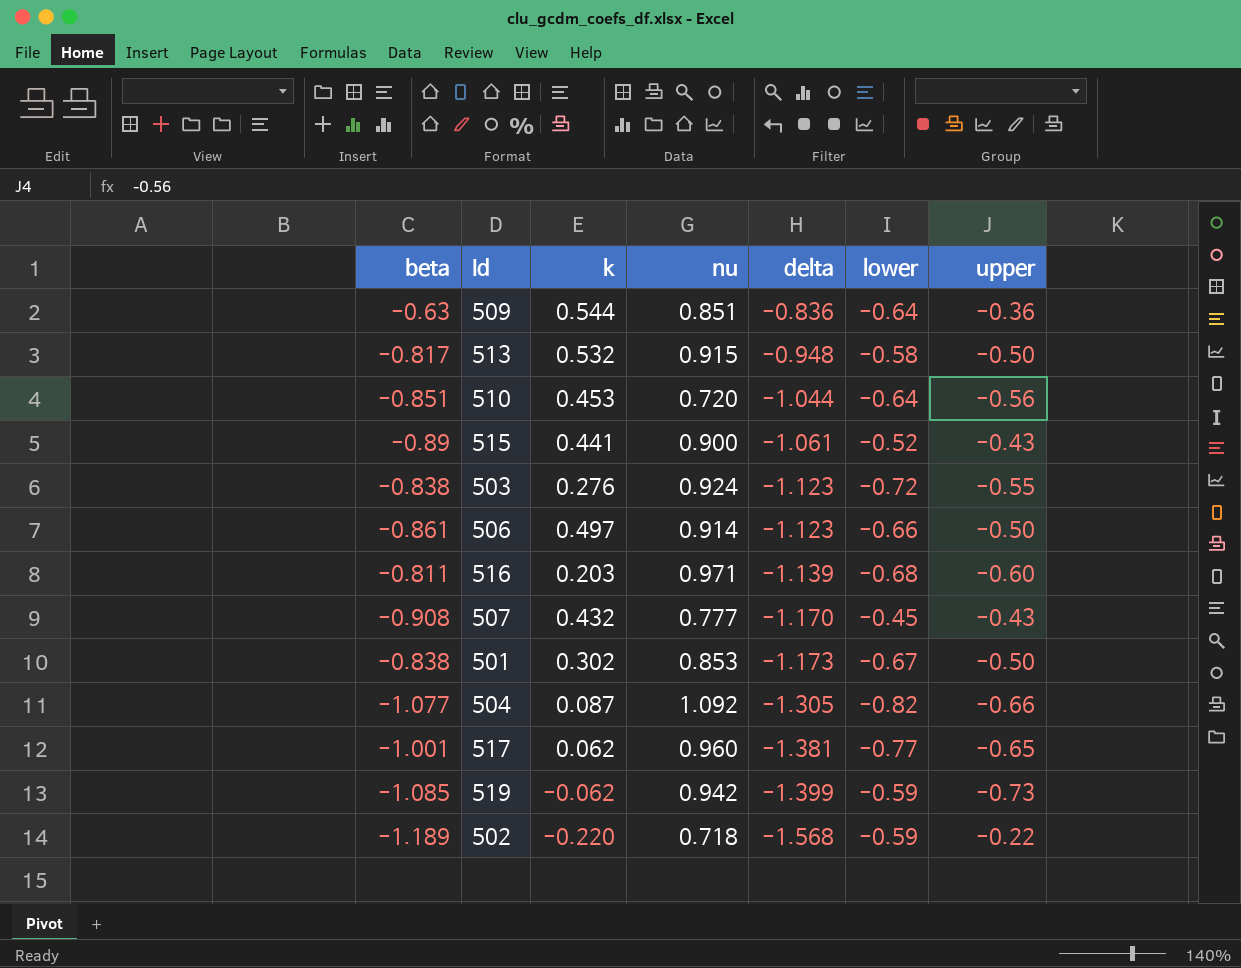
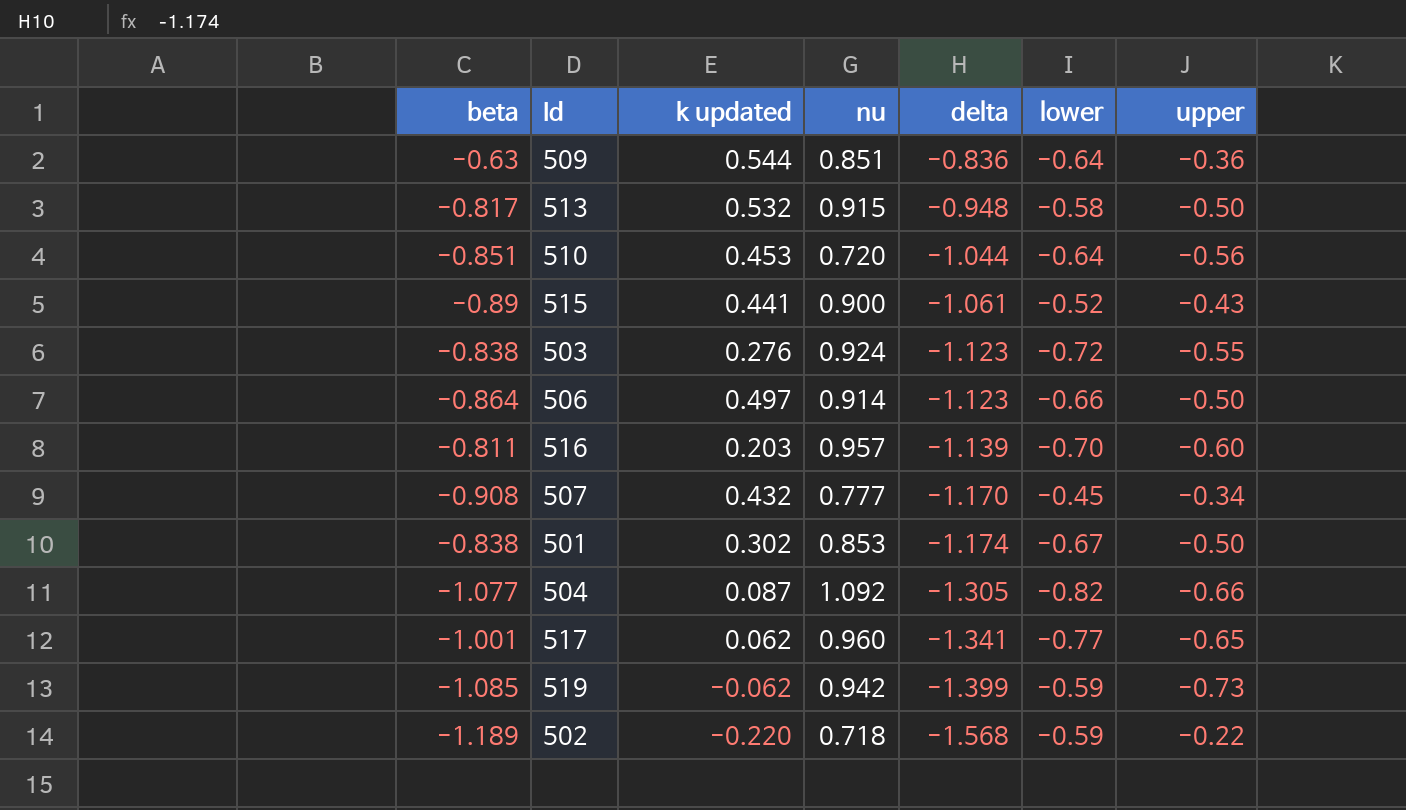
column name: k -> k updated
506 | beta: -0.861 -> -0.864
516 | nu: 0.971 -> 0.957
516 | lower: -0.68 -> -0.70
507 | upper: -0.43 -> -0.34
501 | delta: -1.173 -> -1.174
517 | delta: -1.381 -> -1.341

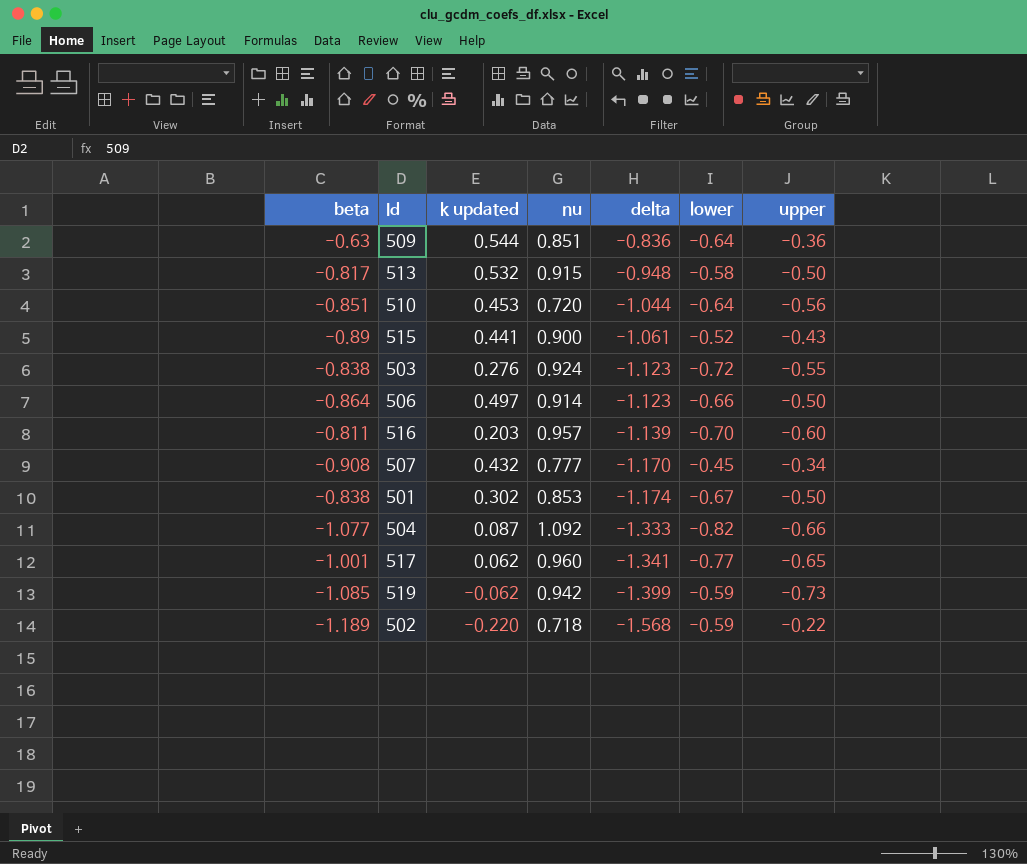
504 | delta: -1.305 -> -1.333

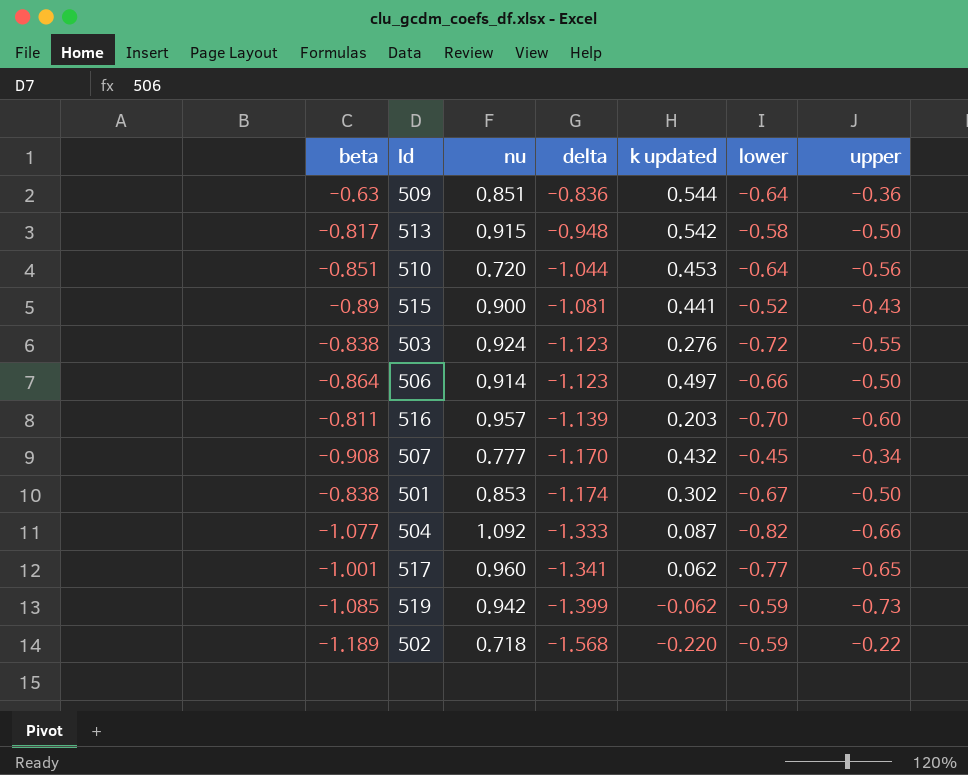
column k updated | position: 3 -> 5
513 | k updated: 0.532 -> 0.542
515 | delta: -1.061 -> -1.081

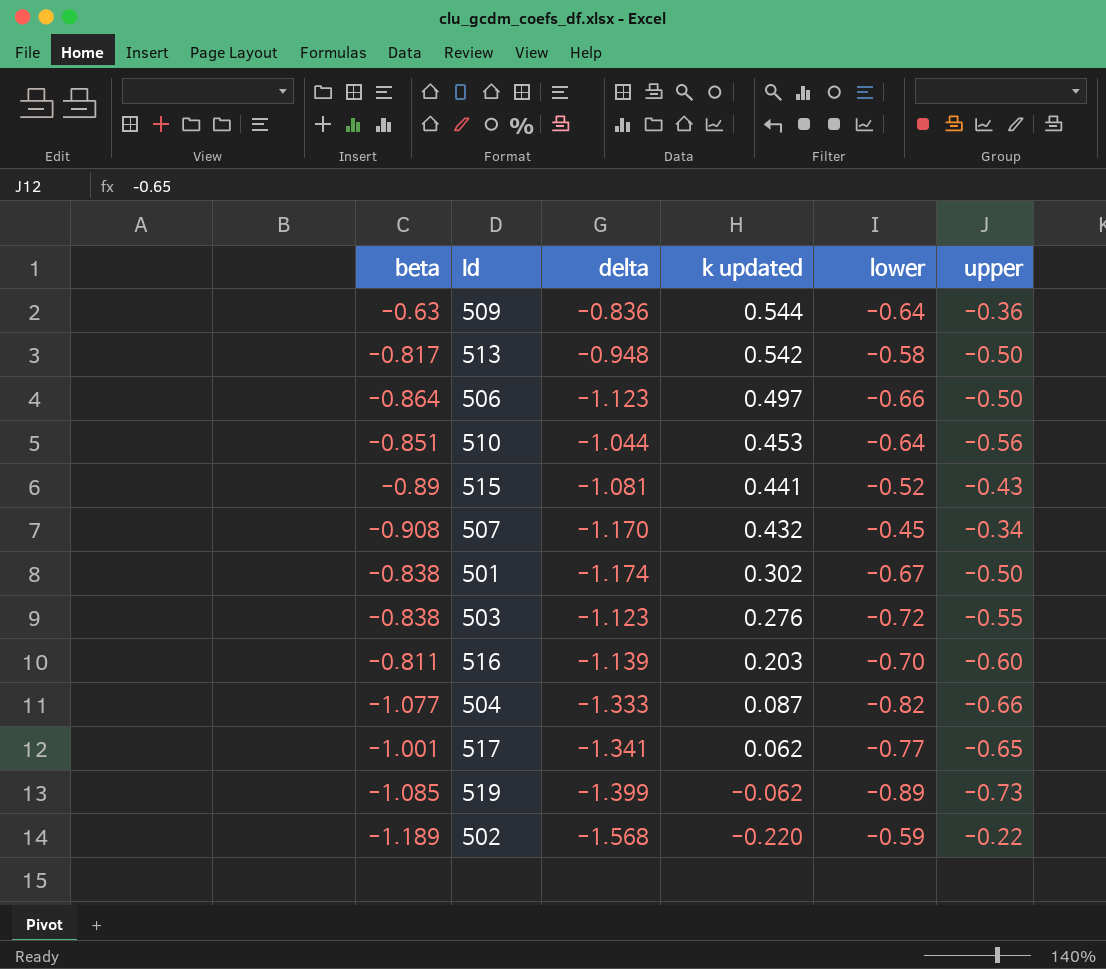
row order: delta descending -> k updated descending
column nu | position: 3 -> none
519 | lower: -0.59 -> -0.89

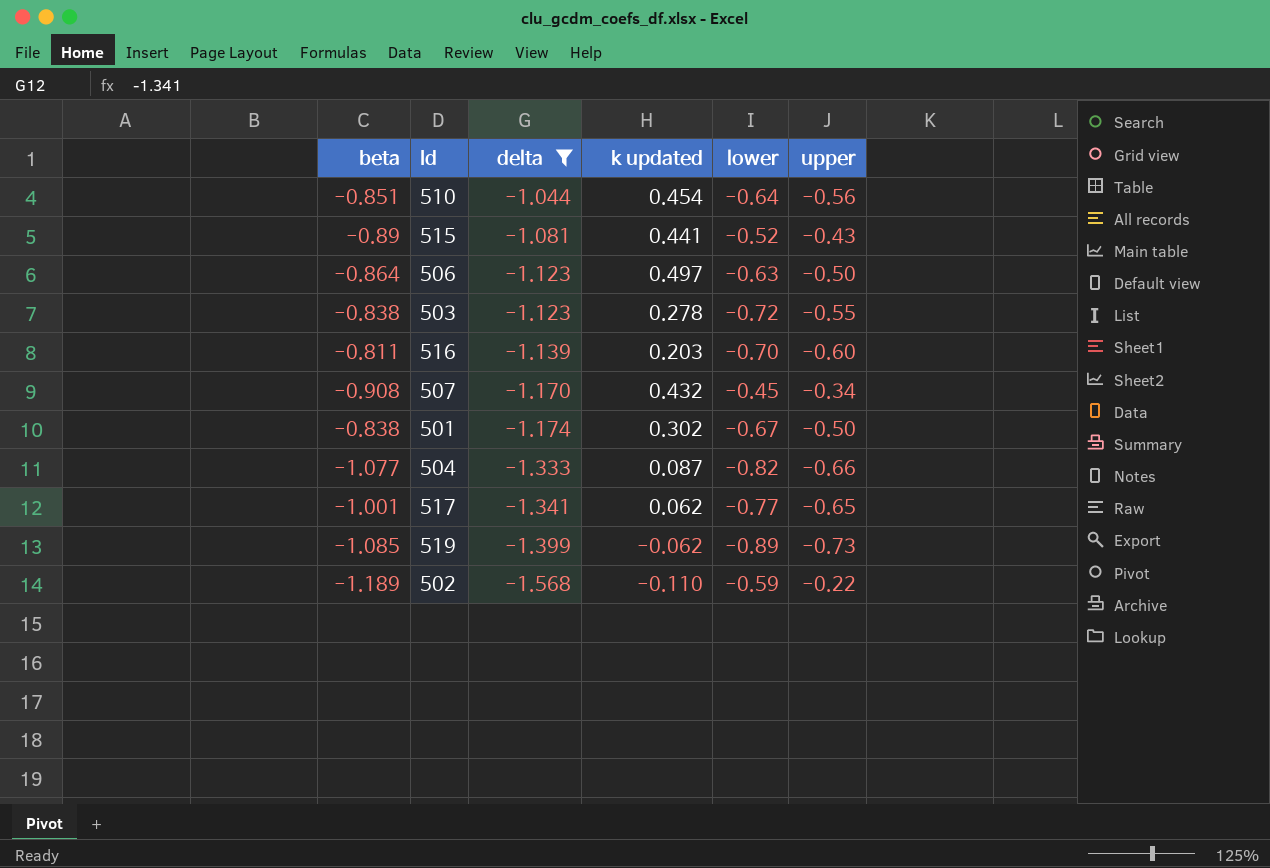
filter: none -> delta <= -1.044
row order: k updated descending -> delta descending
510 | k updated: 0.453 -> 0.454
506 | lower: -0.66 -> -0.63
503 | k updated: 0.276 -> 0.278
502 | k updated: -0.220 -> -0.110

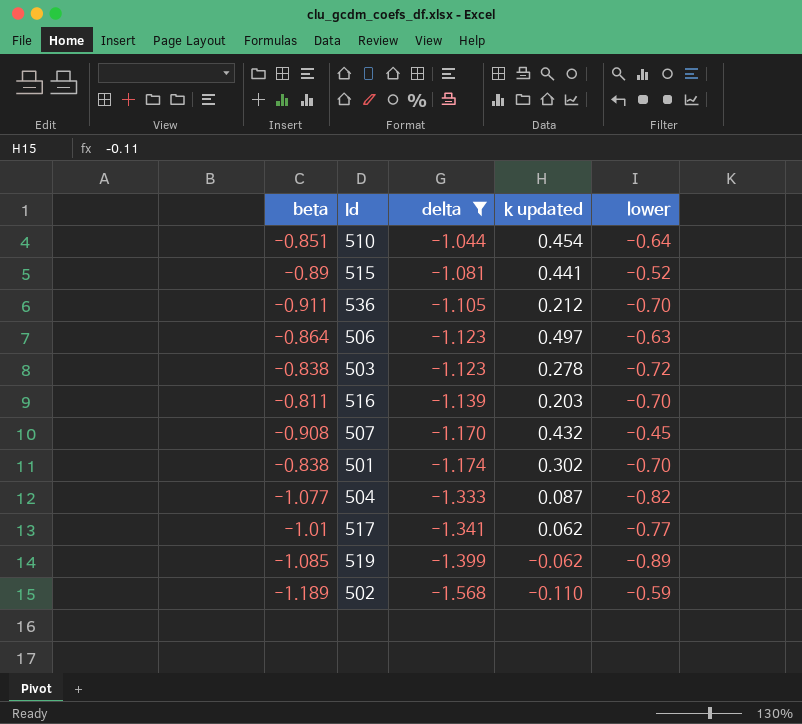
column upper | position: 6 -> none
row 536: none -> -0.911 | -1.105 | 0.212 | -0.70
501 | lower: -0.67 -> -0.70
517 | beta: -1.001 -> -1.01

